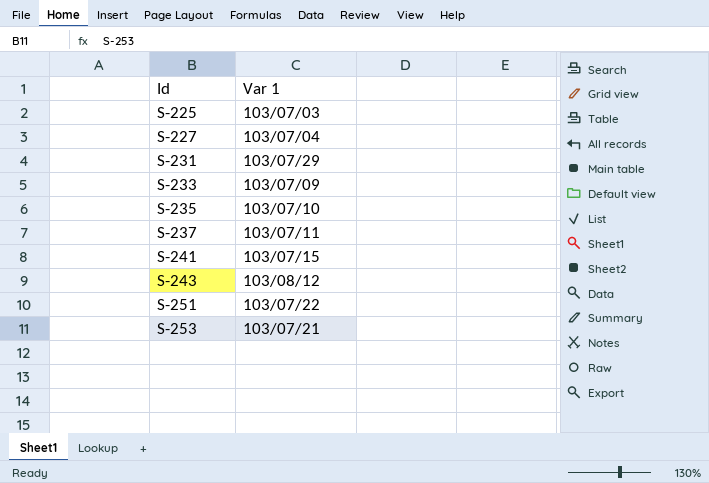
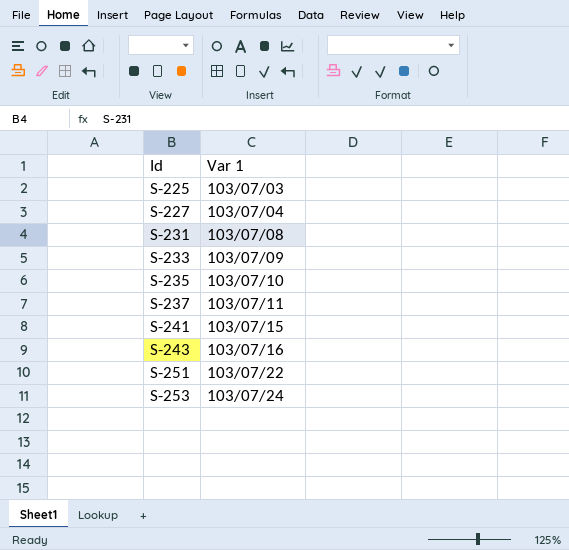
S-231 | Var 1: 103/07/29 -> 103/07/08
S-243 | Var 1: 103/08/12 -> 103/07/16
S-253 | Var 1: 103/07/21 -> 103/07/24

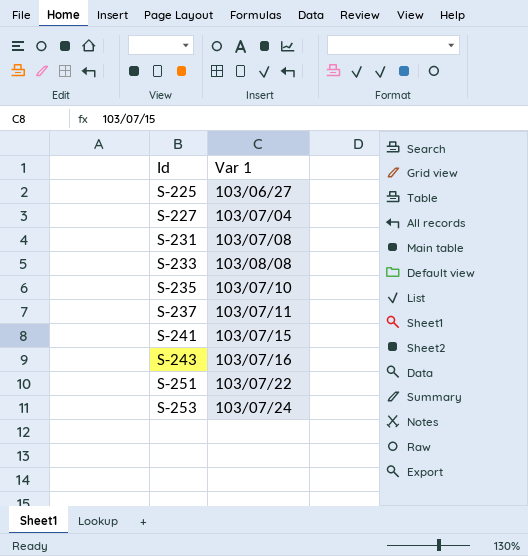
S-225 | Var 1: 103/07/03 -> 103/06/27
S-233 | Var 1: 103/07/09 -> 103/08/08

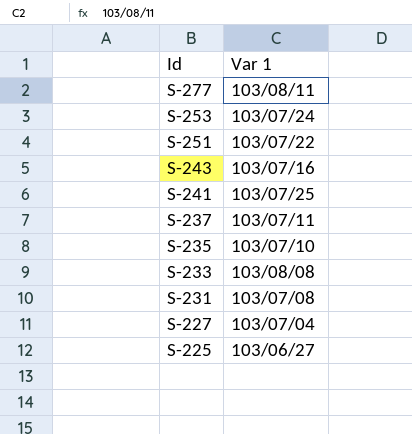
row order: Id ascending -> Id descending
row S-277: none -> 103/08/11
S-241 | Var 1: 103/07/15 -> 103/07/25

